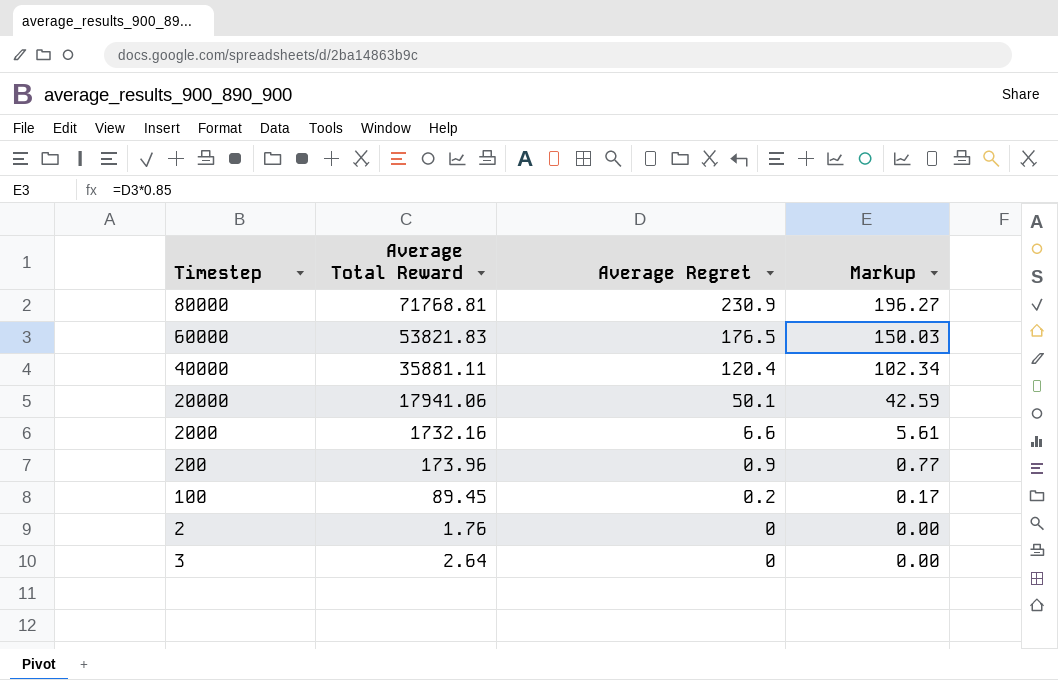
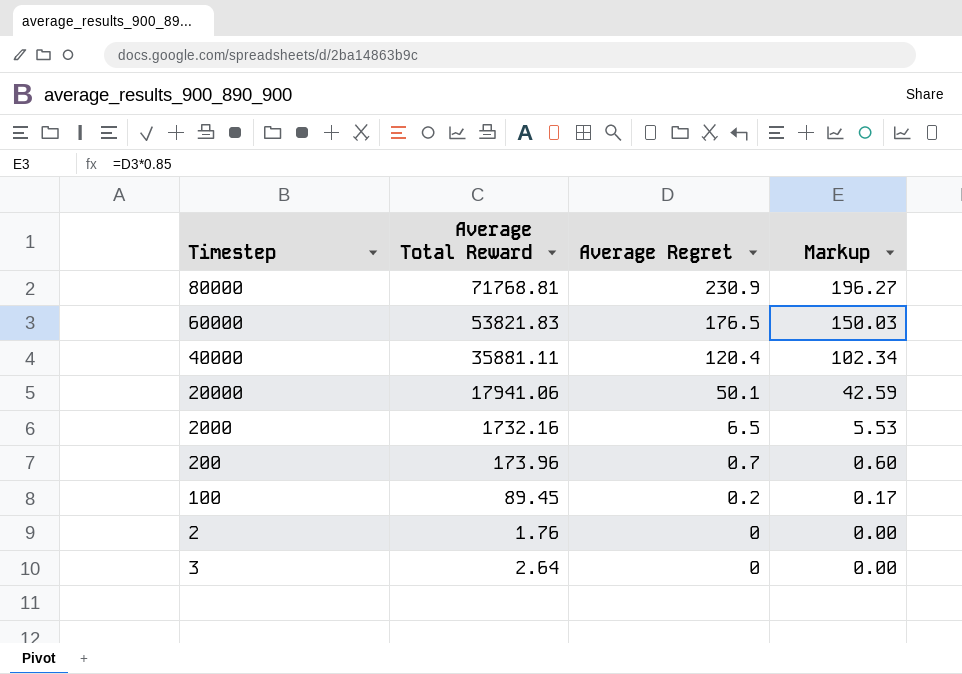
2000 | Average Regret: 6.6 -> 6.5
2000 | Markup: 5.61 -> 5.53
200 | Average Regret: 0.9 -> 0.7
200 | Markup: 0.77 -> 0.60

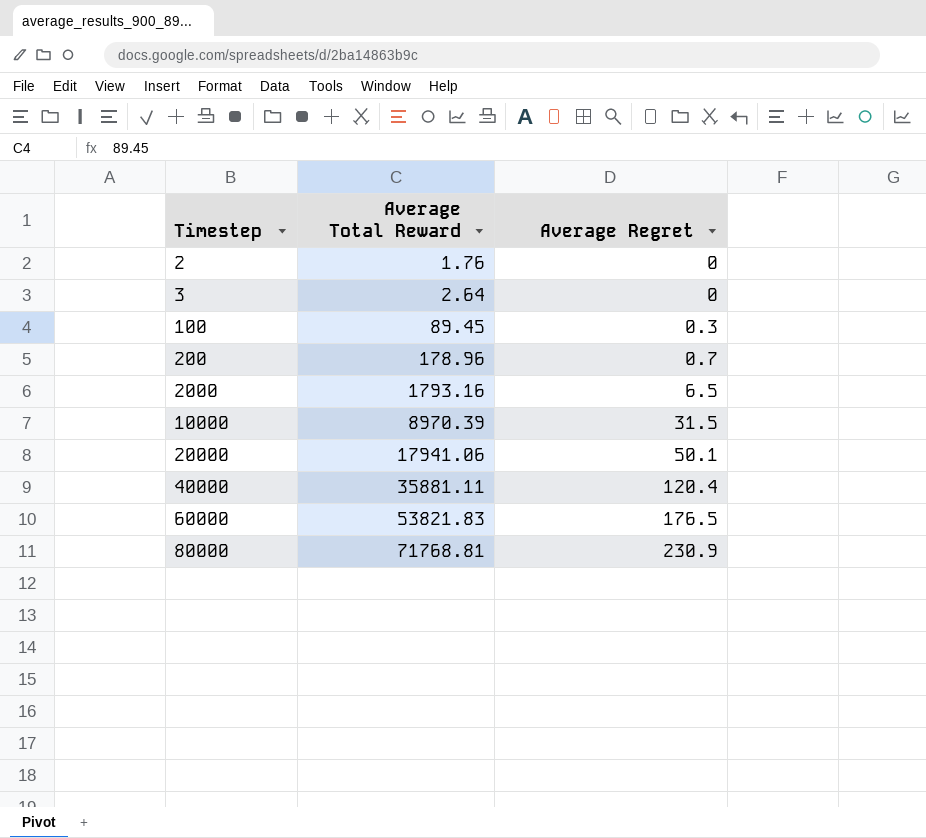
row order: Average Regret descending -> Timestep ascending
column Markup | formula: [Average Regret] * 0.85 -> none
100 | Average Regret: 0.2 -> 0.3
200 | Average Total Reward: 173.96 -> 178.96
2000 | Average Total Reward: 1732.16 -> 1793.16
row 10000: none -> 8970.39 | 31.5

